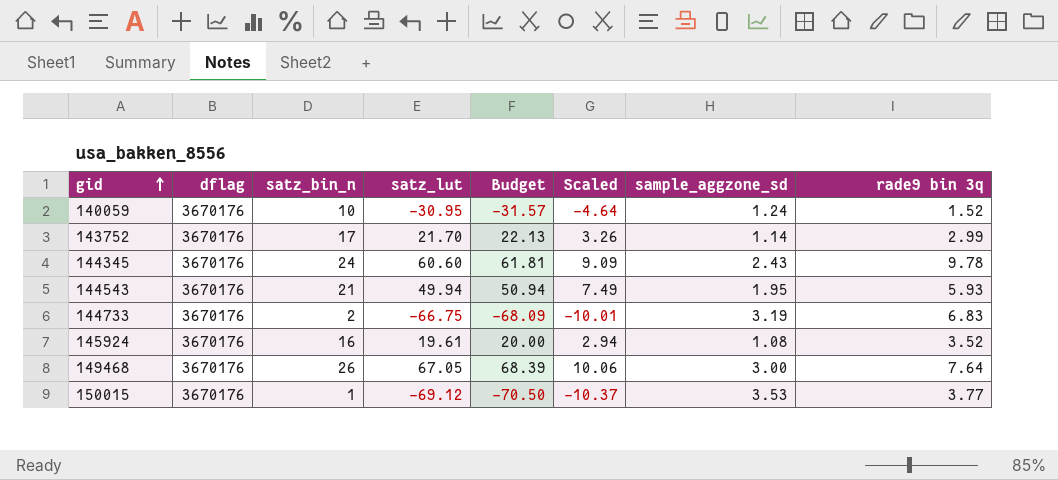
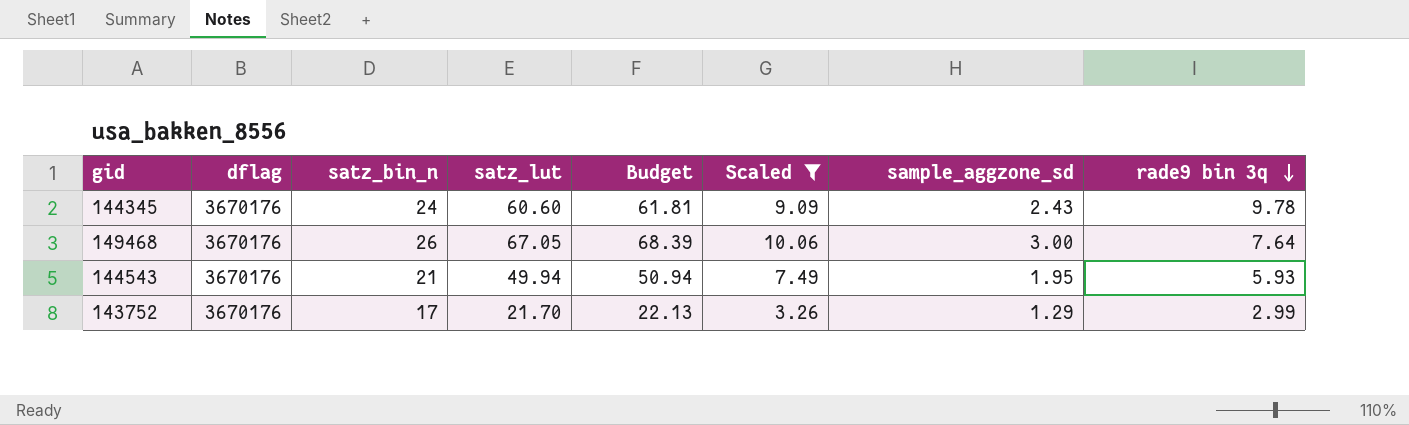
filter: none -> Scaled >= 3.26
row order: gid ascending -> rade9 bin 3q descending
143752 | sample_aggzone_sd: 1.14 -> 1.29

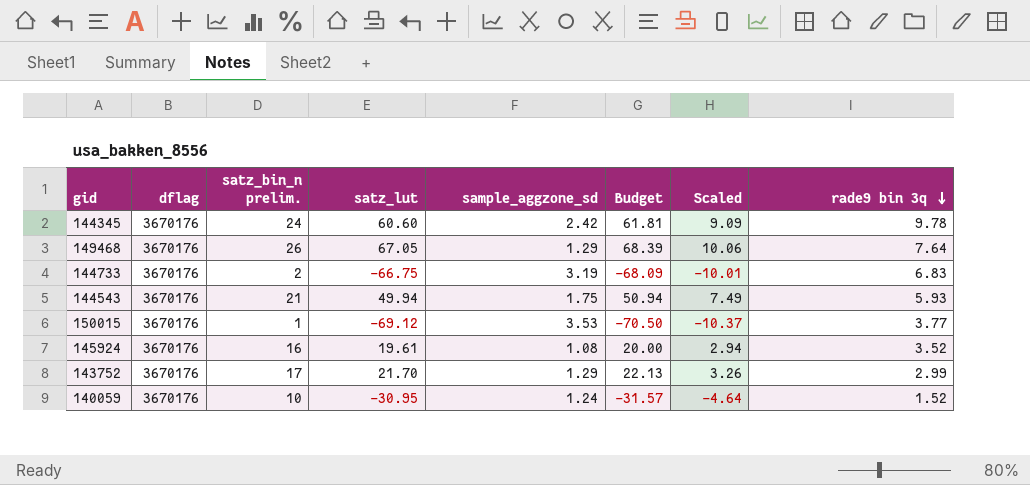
filter: Scaled >= 3.26 -> none
column name: satz_bin_n -> satz_bin_n prelim.
column sample_aggzone_sd | position: 7 -> 5
144345 | sample_aggzone_sd: 2.43 -> 2.42
149468 | sample_aggzone_sd: 3.00 -> 1.29
144543 | sample_aggzone_sd: 1.95 -> 1.75

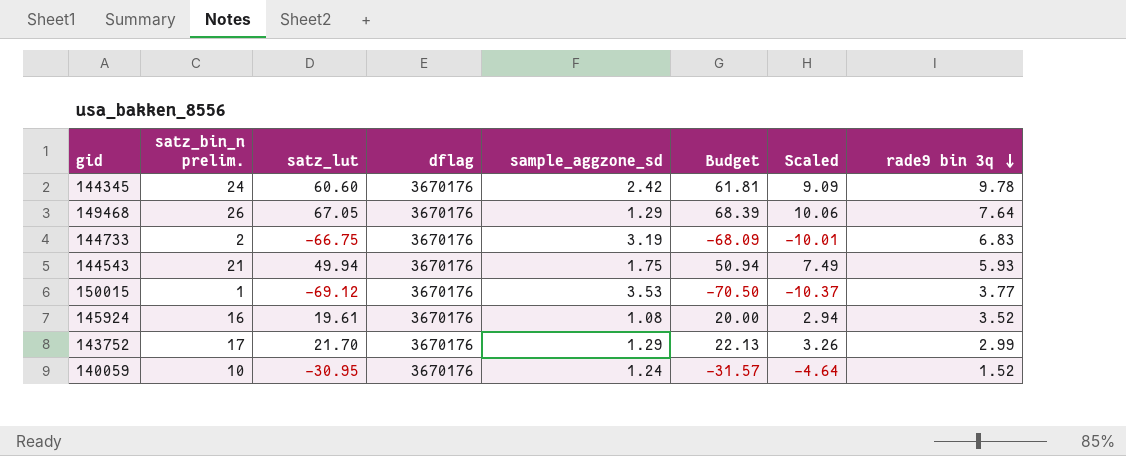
column dflag | position: 2 -> 4

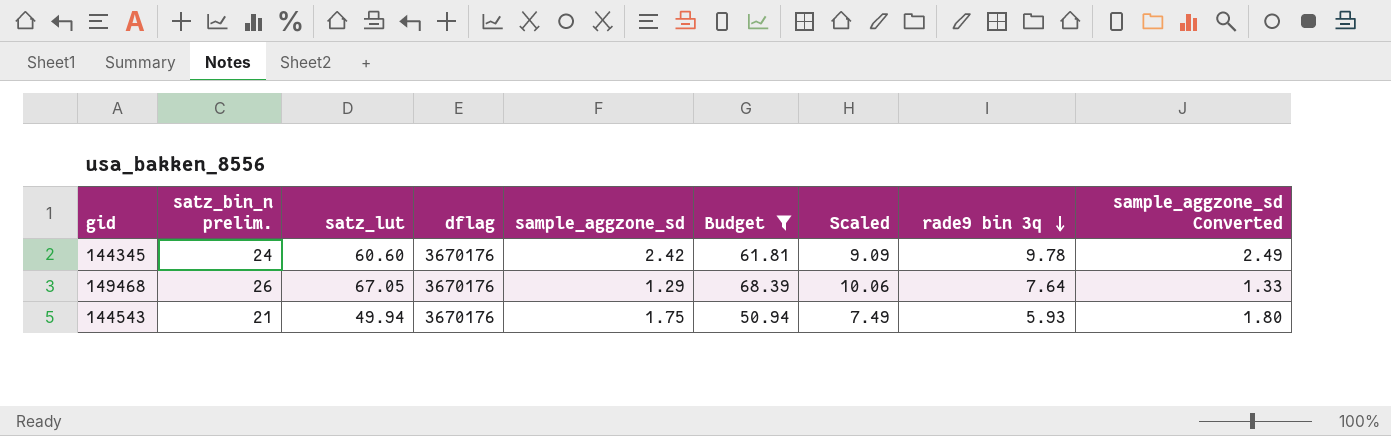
filter: none -> Budget >= 50.94
column sample_aggzone_sd Converted | formula: none -> [sample_aggzone_sd] * 1.03

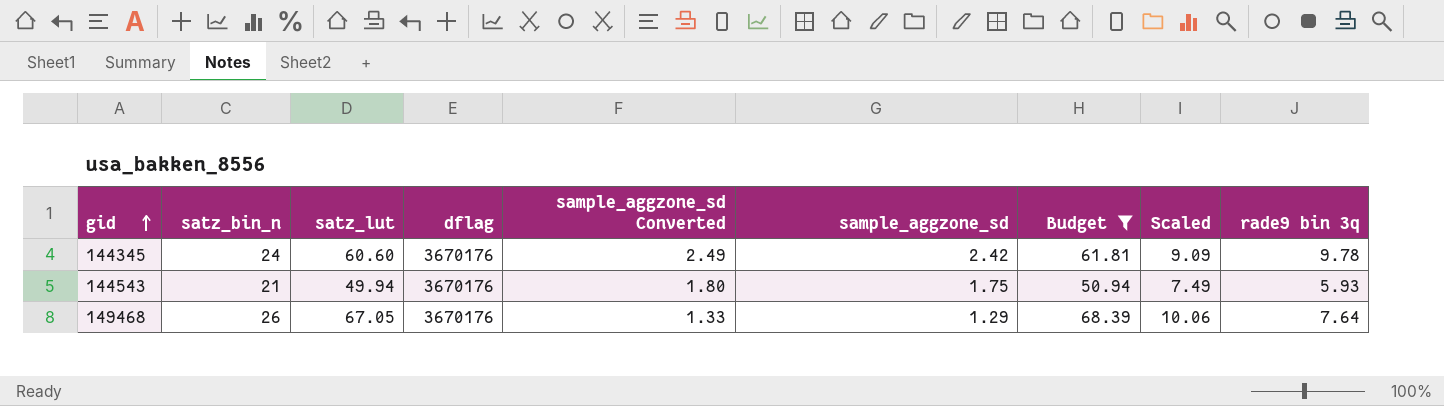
row order: rade9 bin 3q descending -> gid ascending
column name: satz_bin_n prelim. -> satz_bin_n
column sample_aggzone_sd Converted | position: 9 -> 5

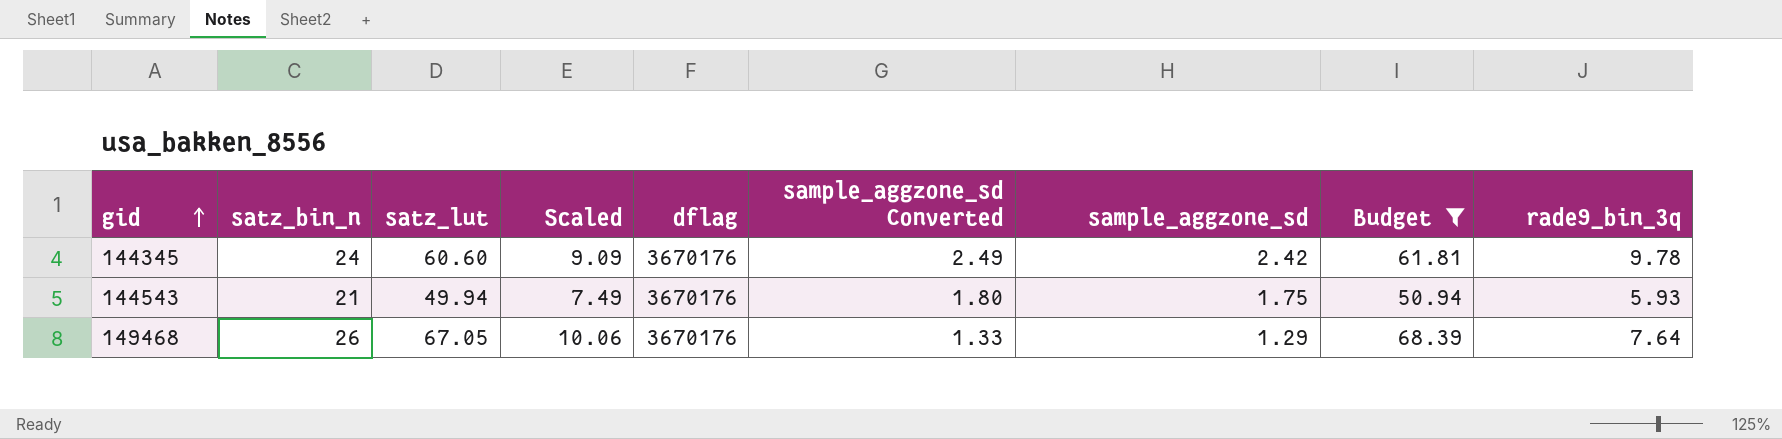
column Scaled | position: 8 -> 4
column name: rade9 bin 3q -> rade9_bin_3q

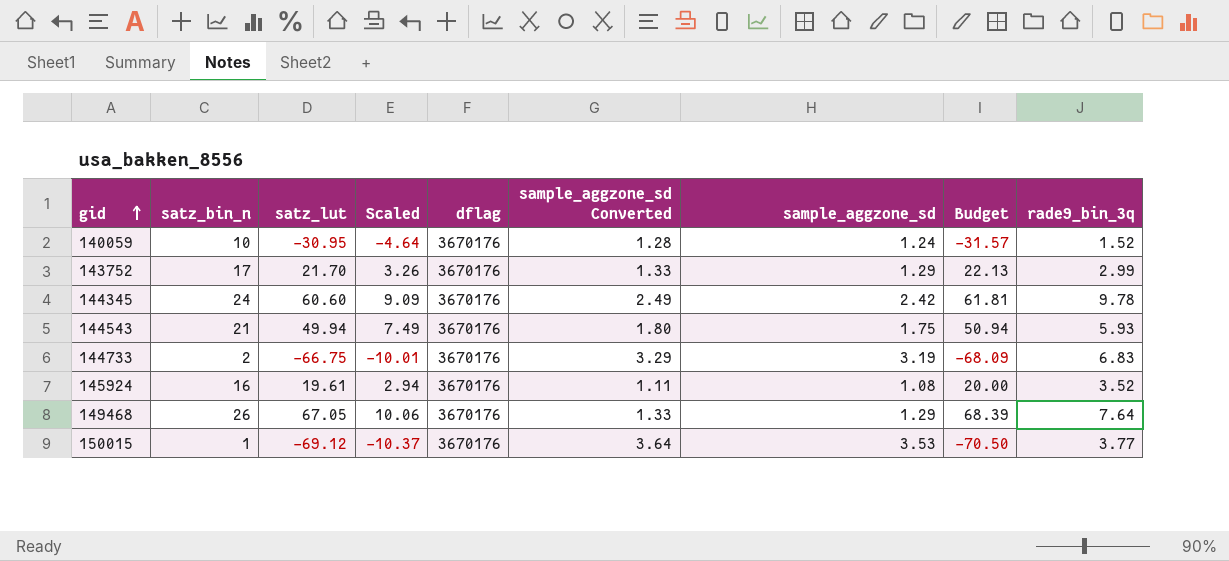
filter: Budget >= 50.94 -> none

